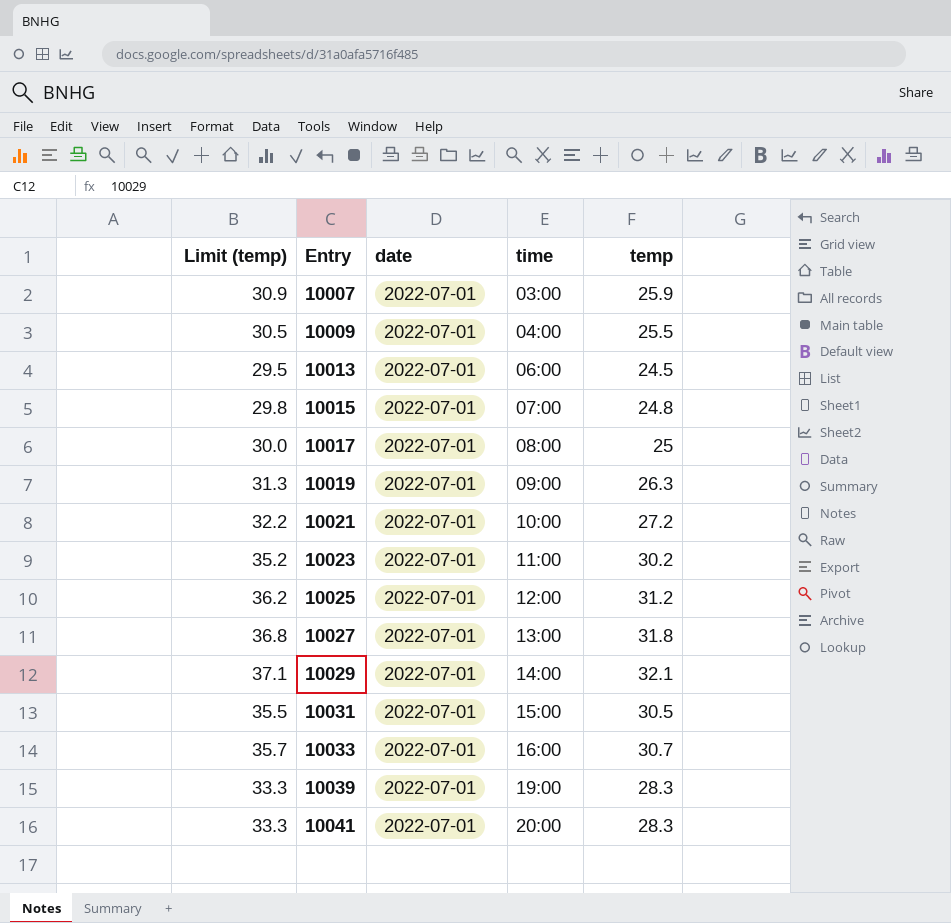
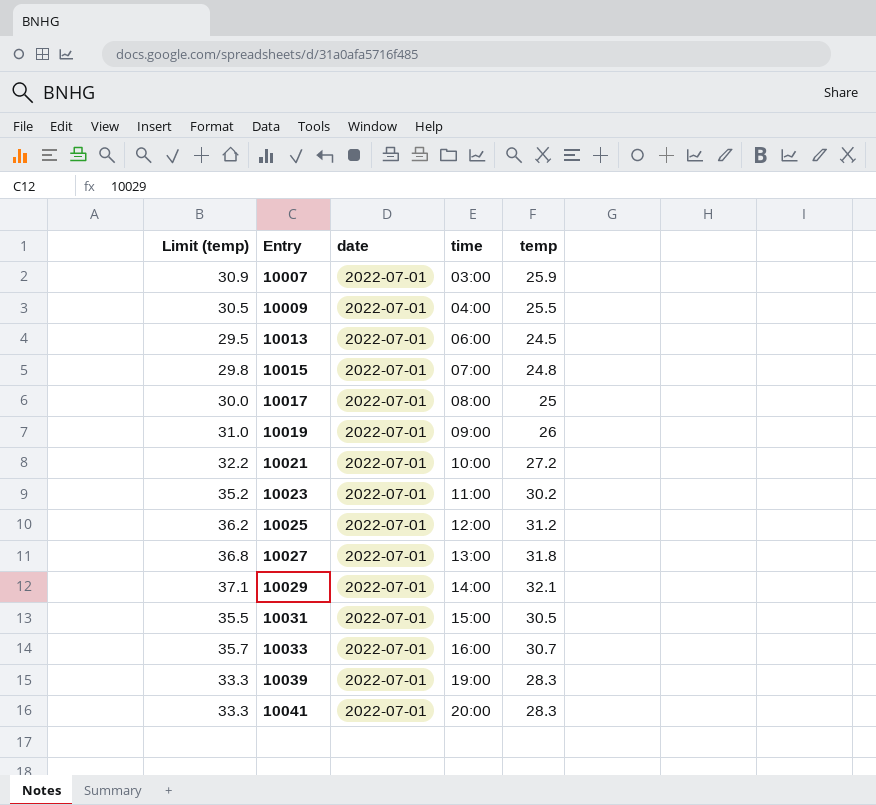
10019 | Limit (temp): 31.3 -> 31.0
10019 | temp: 26.3 -> 26

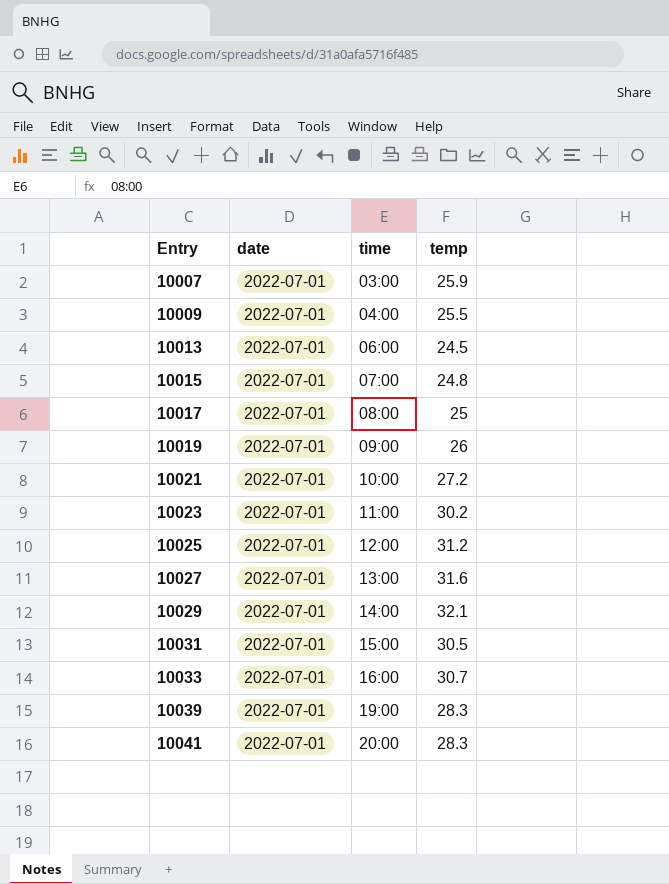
column Limit (temp) | formula: [temp] + 5 -> none
10027 | temp: 31.8 -> 31.6

